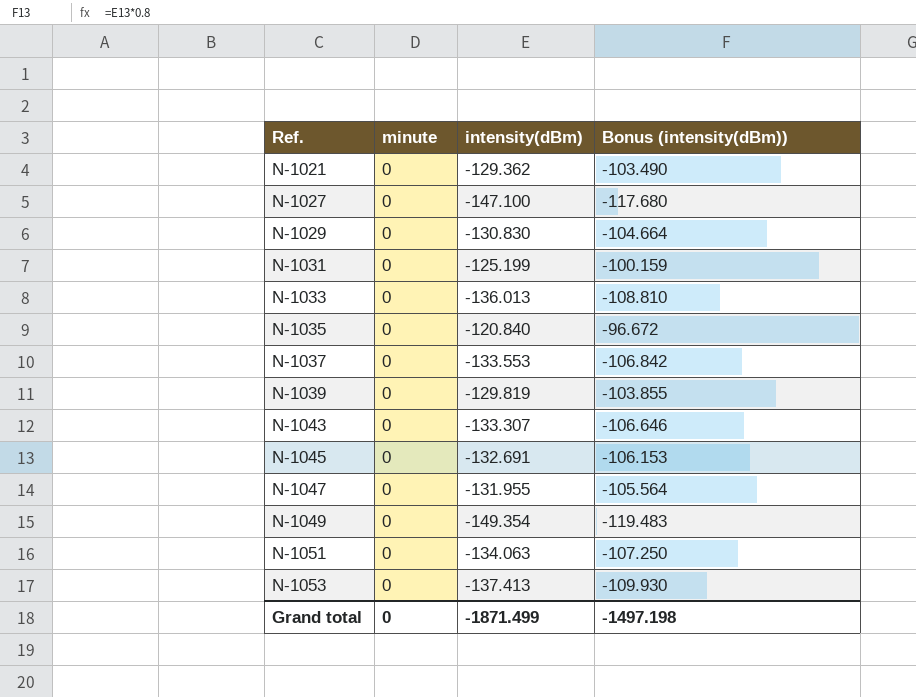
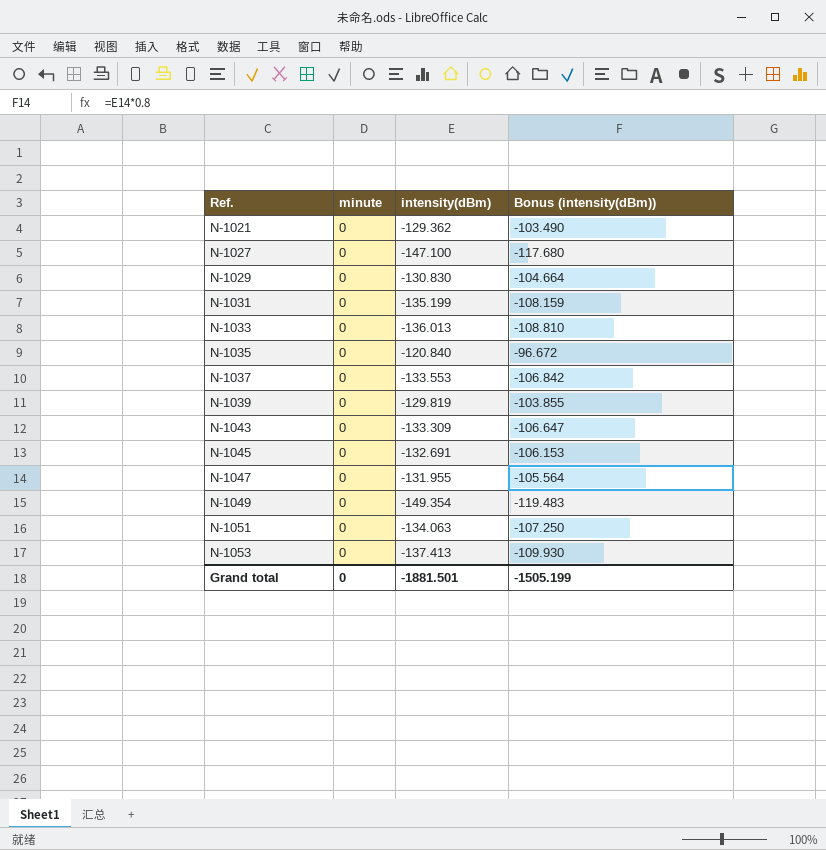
N-1031 | intensity(dBm): -125.199 -> -135.199
N-1031 | Bonus (intensity(dBm)): -100.159 -> -108.159
N-1043 | intensity(dBm): -133.307 -> -133.309
N-1043 | Bonus (intensity(dBm)): -106.646 -> -106.647
Grand total | intensity(dBm): -1871.499 -> -1881.501
Grand total | Bonus (intensity(dBm)): -1497.198 -> -1505.199

